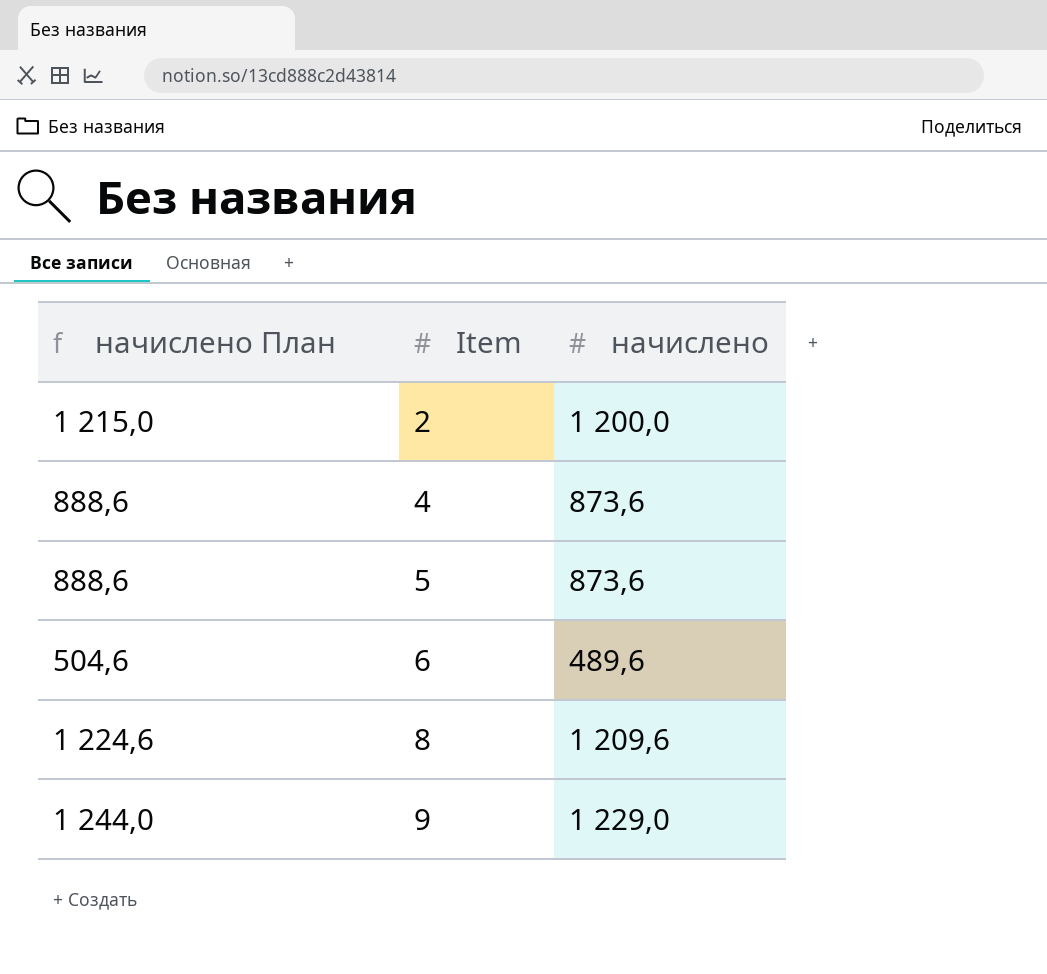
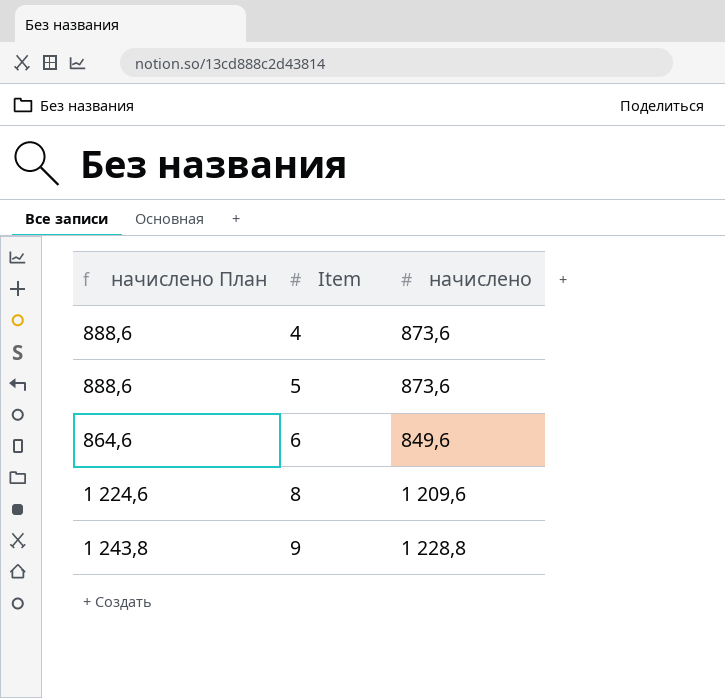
row 2: 1 215,0 | 1 200,0 -> none
6 | начислено План: 504,6 -> 864,6
6 | начислено: 489,6 -> 849,6
9 | начислено План: 1 244,0 -> 1 243,8
9 | начислено: 1 229,0 -> 1 228,8

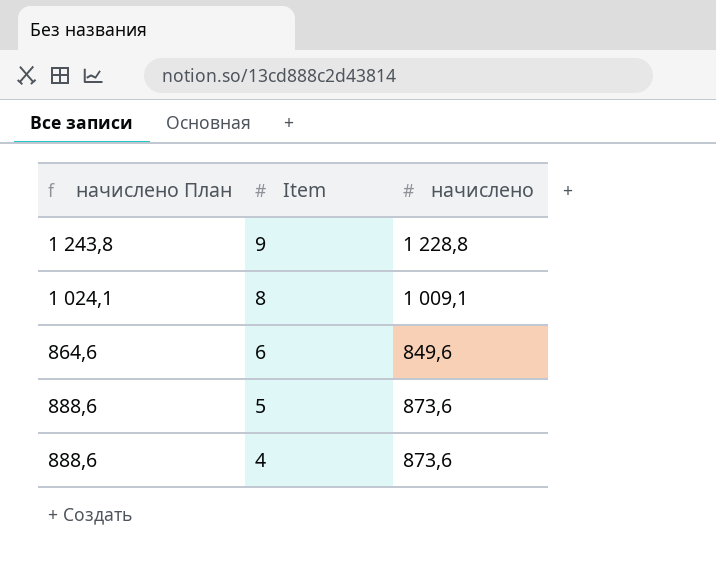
row order: Item ascending -> Item descending
8 | начислено План: 1 224,6 -> 1 024,1
8 | начислено: 1 209,6 -> 1 009,1

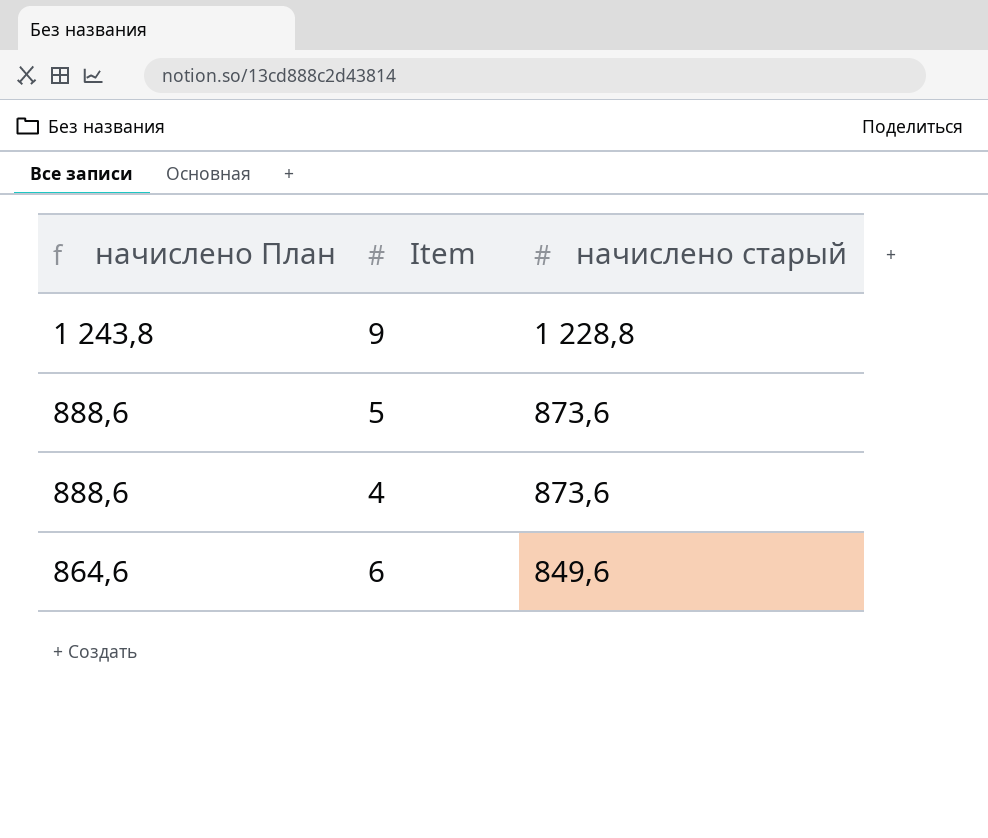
row order: Item descending -> начислено План descending
column name: начислено -> начислено старый
row 8: 1 024,1 | 1 009,1 -> none

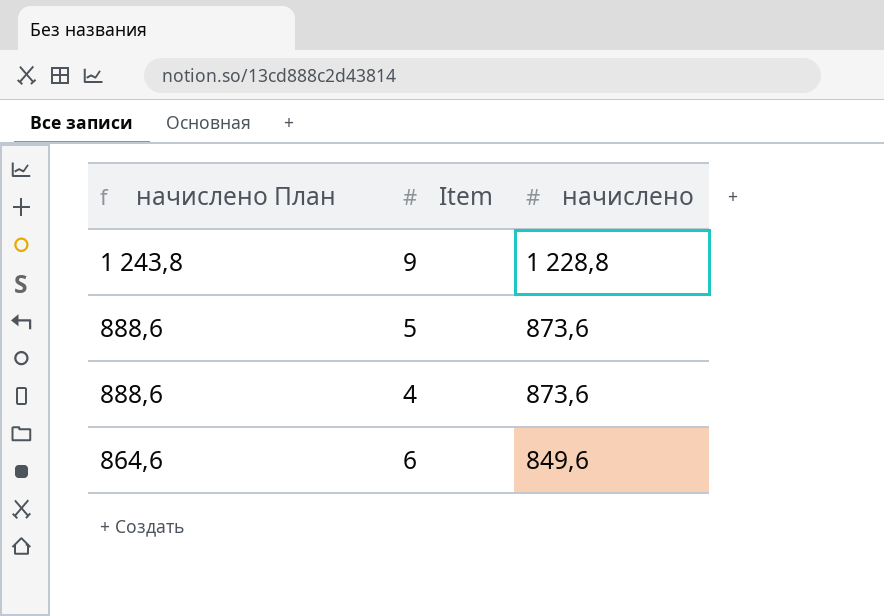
column name: начислено старый -> начислено

